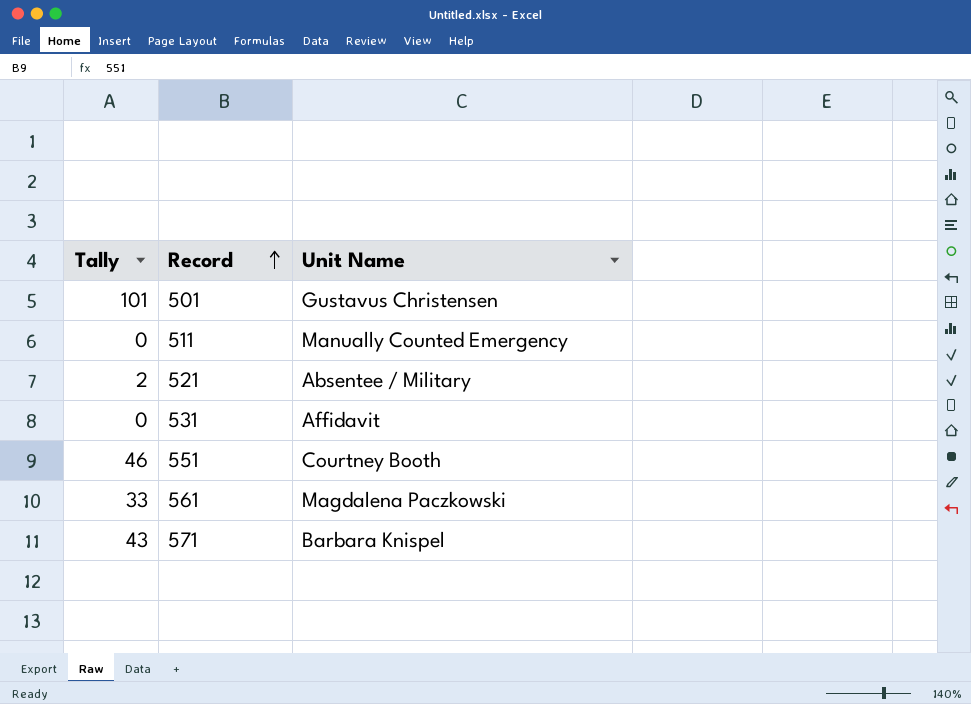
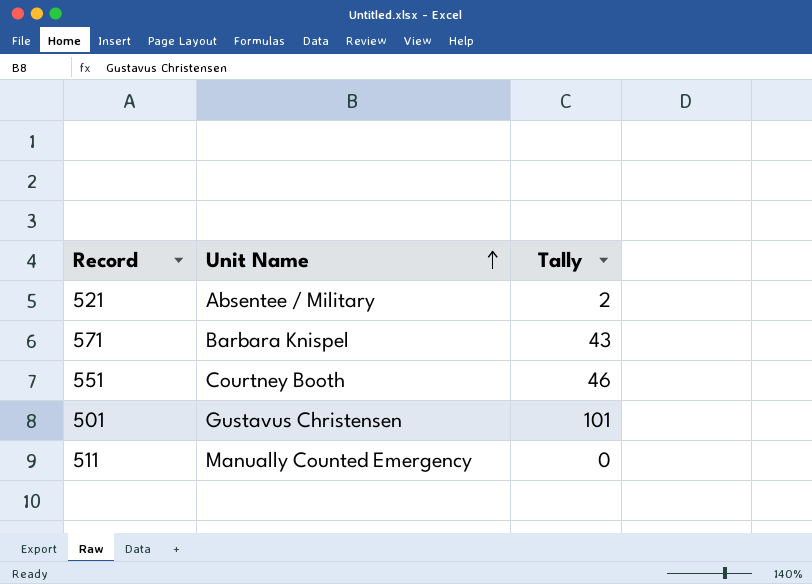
row order: Record ascending -> Unit Name ascending
column Tally | position: 1 -> 3
row 531: 0 | Affidavit -> none
row 561: 33 | Magdalena Paczkowski -> none

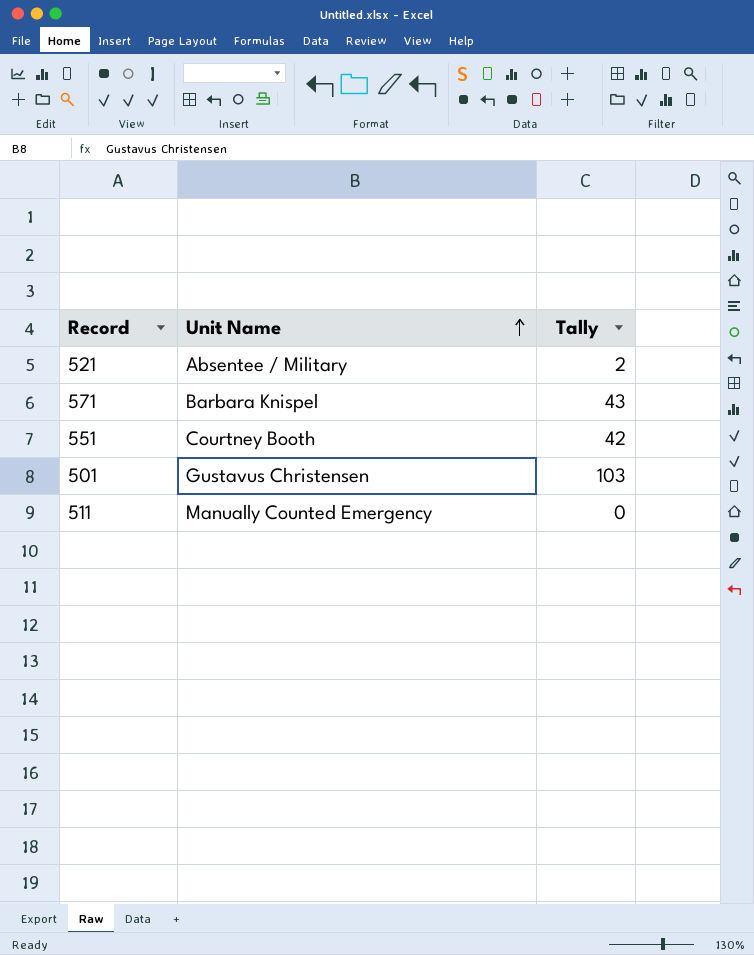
551 | Tally: 46 -> 42
501 | Tally: 101 -> 103

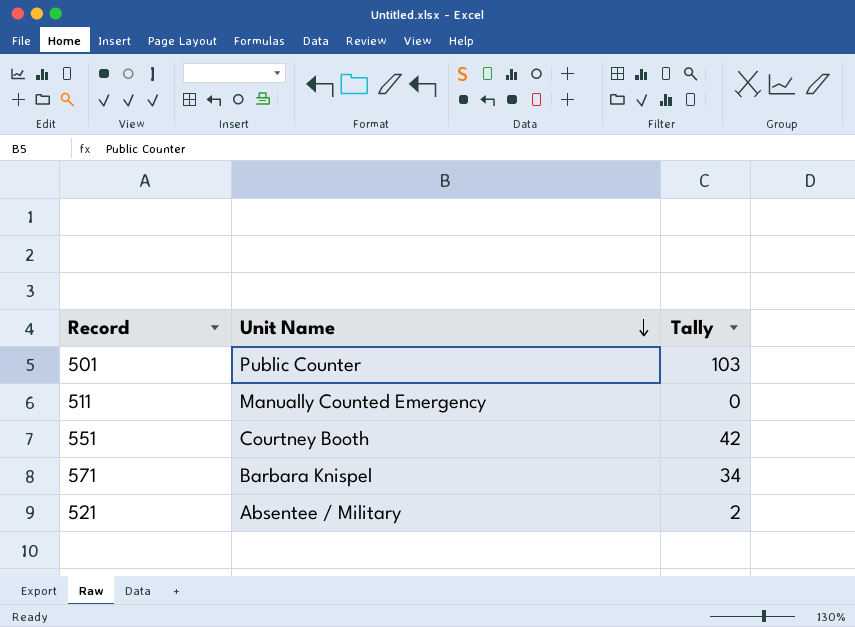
row order: Unit Name ascending -> Unit Name descending
501 | Unit Name: Gustavus Christensen -> Public Counter
571 | Tally: 43 -> 34

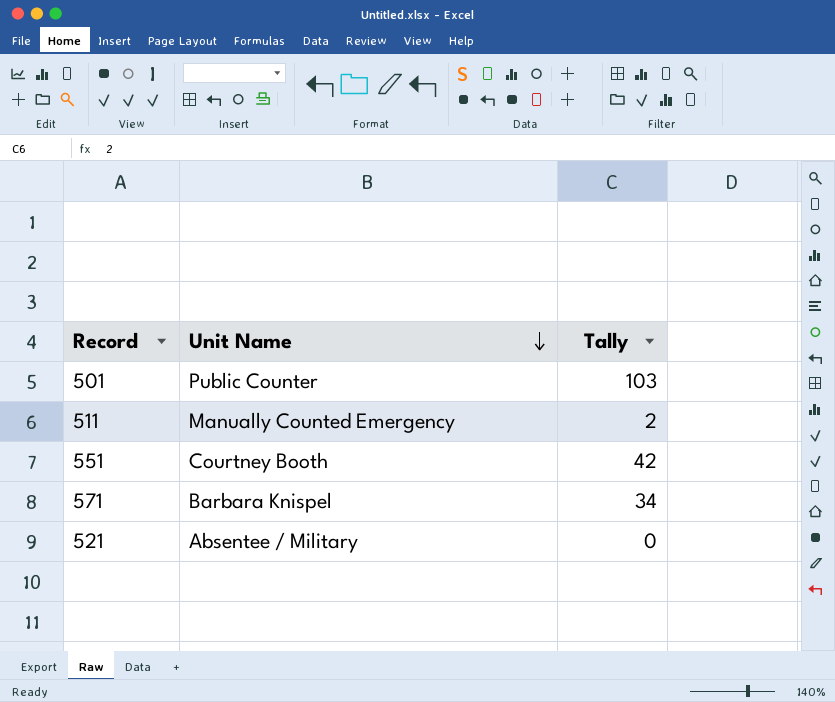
511 | Tally: 0 -> 2
521 | Tally: 2 -> 0

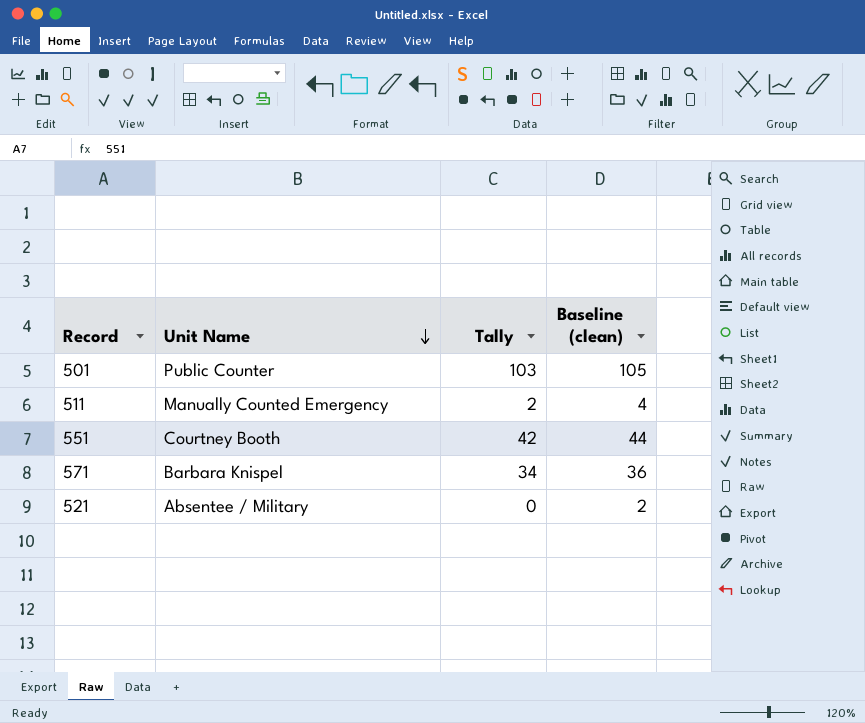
column Baseline (clean) | formula: none -> [Tally] + 2

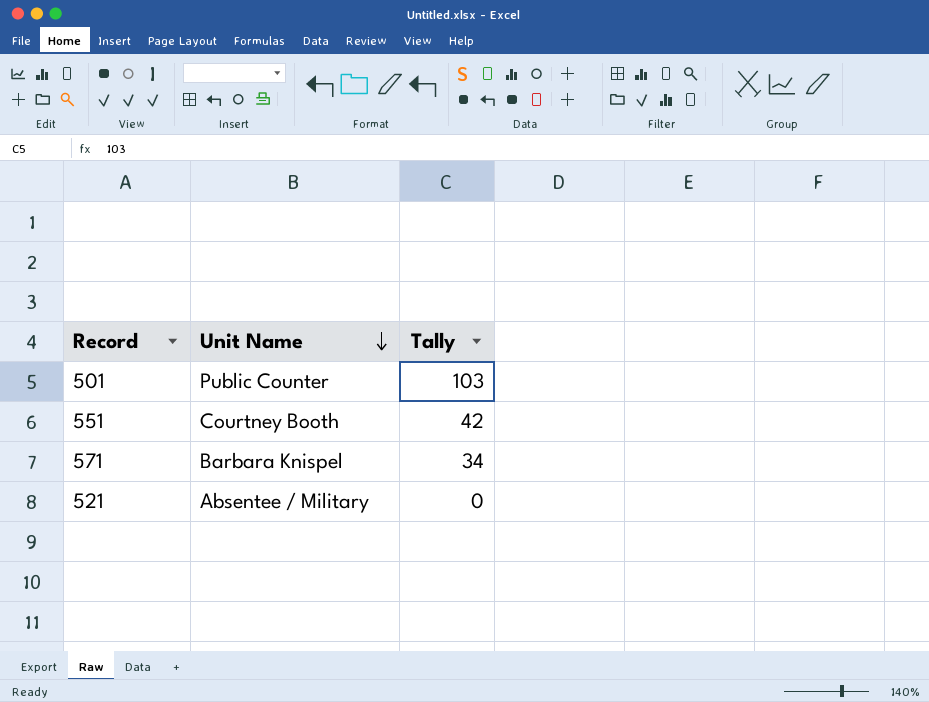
column Baseline (clean) | formula: [Tally] + 2 -> none
row 511: Manually Counted Emergency | 2 | 4 -> none

